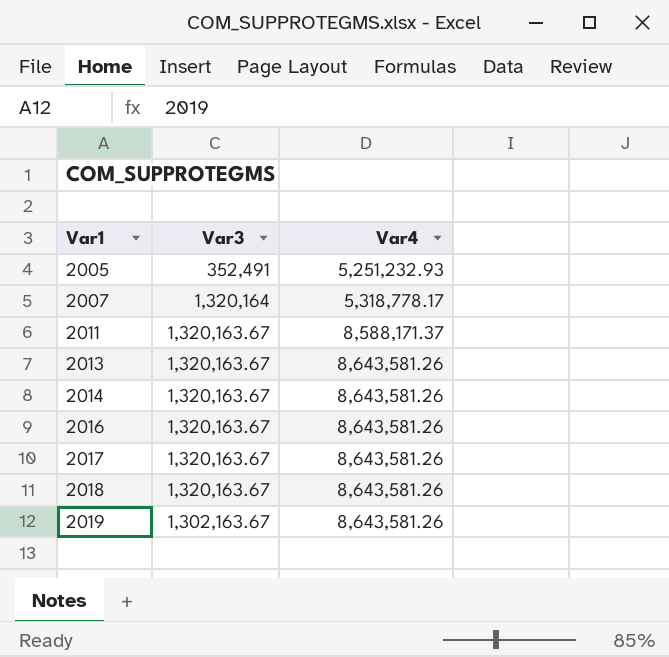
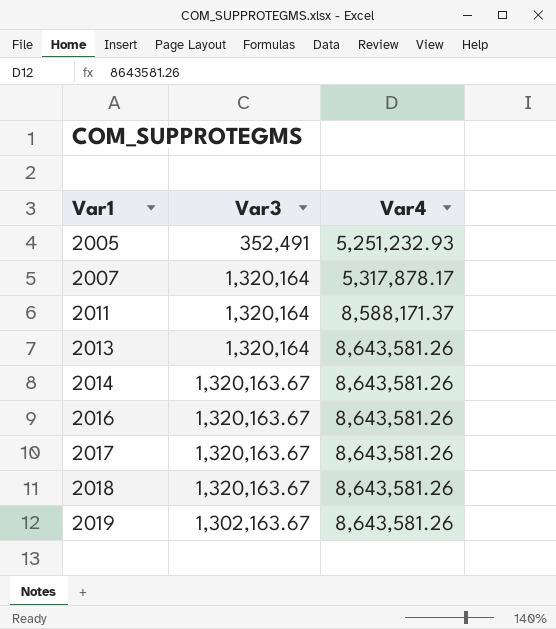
2007 | Var4: 5,318,778.17 -> 5,317,878.17
2011 | Var3: 1,320,163.67 -> 1,320,164
2013 | Var3: 1,320,163.67 -> 1,320,164

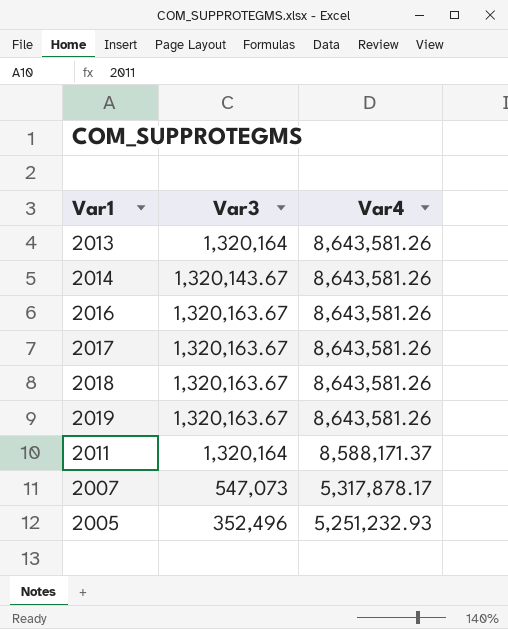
row order: Var1 ascending -> Var4 descending
2014 | Var3: 1,320,163.67 -> 1,320,143.67
2019 | Var3: 1,302,163.67 -> 1,320,163.67
2007 | Var3: 1,320,164 -> 547,073
2005 | Var3: 352,491 -> 352,496

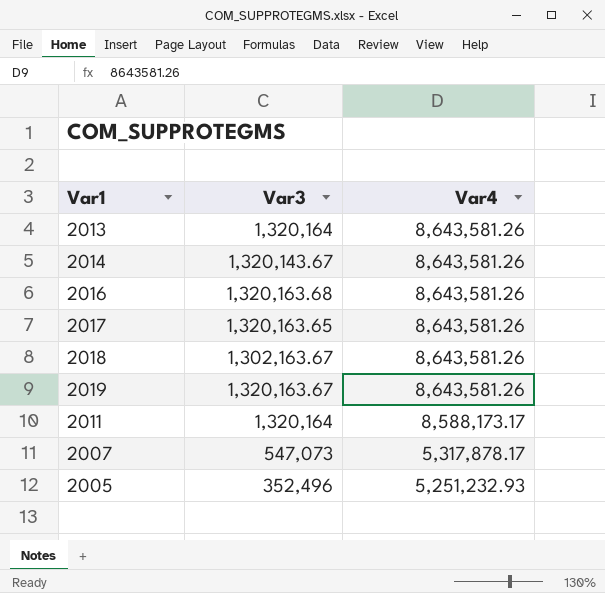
2016 | Var3: 1,320,163.67 -> 1,320,163.68
2017 | Var3: 1,320,163.67 -> 1,320,163.65
2018 | Var3: 1,320,163.67 -> 1,302,163.67
2011 | Var4: 8,588,171.37 -> 8,588,173.17

